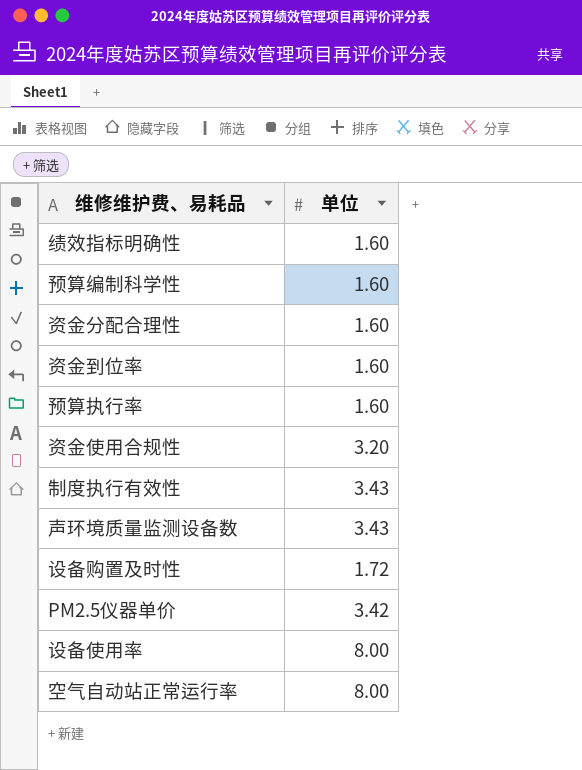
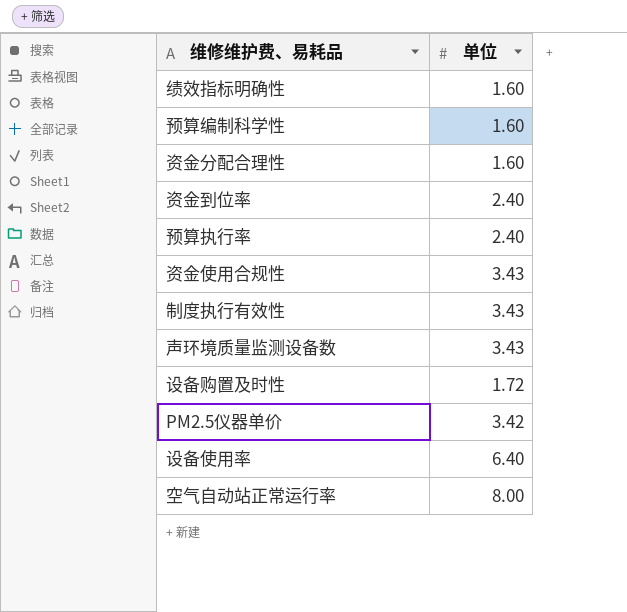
资金到位率 | 单位: 1.60 -> 2.40
预算执行率 | 单位: 1.60 -> 2.40
资金使用合规性 | 单位: 3.20 -> 3.43
设备使用率 | 单位: 8.00 -> 6.40

